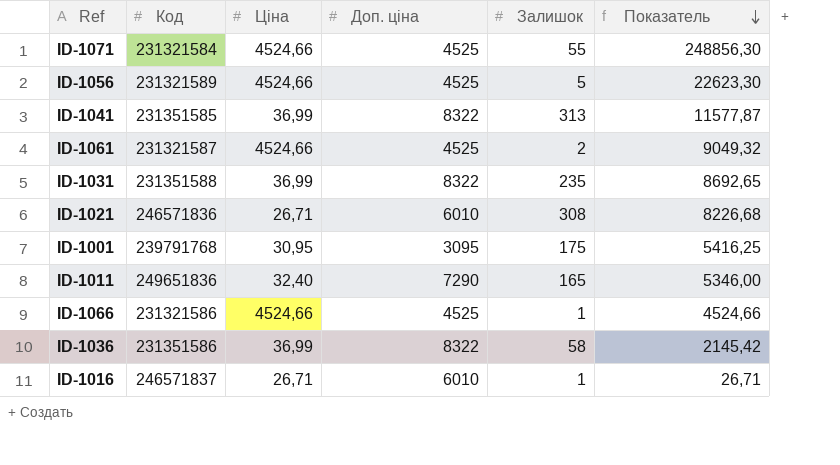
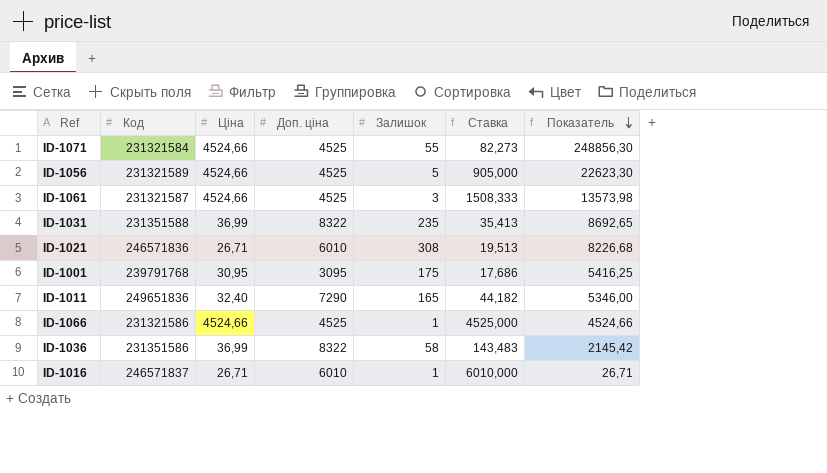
column Ставка | formula: none -> [Доп. ціна] / [Залишок]
row ID-1041: 231351585 | 36,99 | 8322 | 313 | 11577,87 -> none
ID-1061 | Залишок: 2 -> 3
ID-1061 | Показатель: 9049,32 -> 13573,98

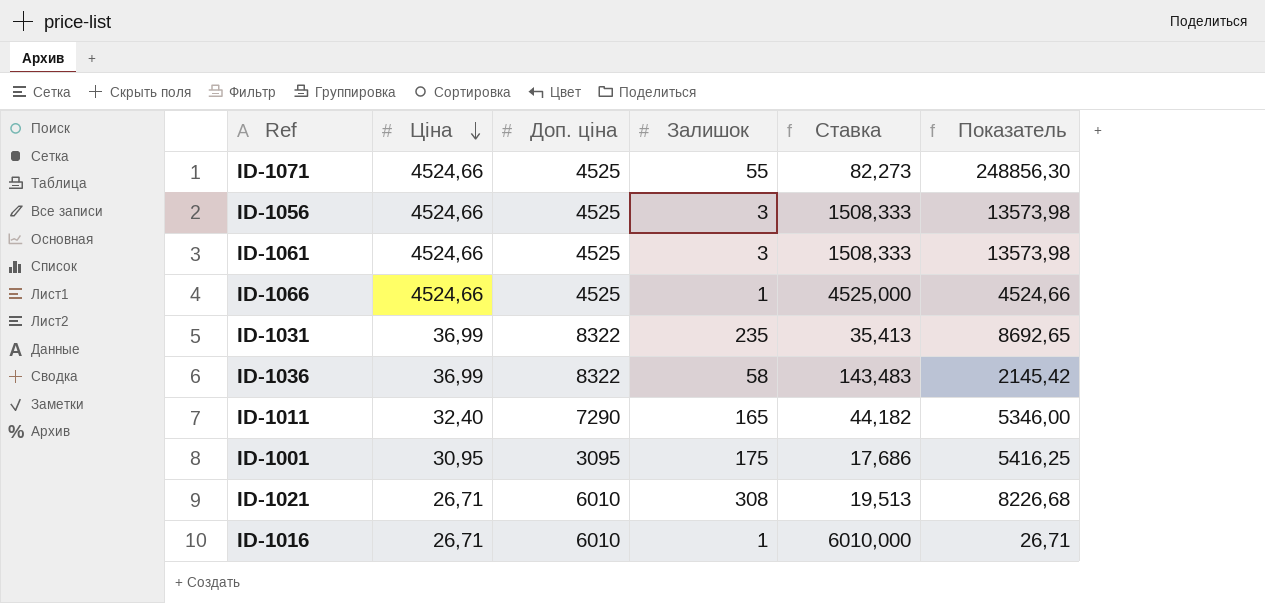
row order: Показатель descending -> Ціна descending
column Код | position: 2 -> none
ID-1056 | Залишок: 5 -> 3
ID-1056 | Ставка: 905,000 -> 1508,333
ID-1056 | Показатель: 22623,30 -> 13573,98

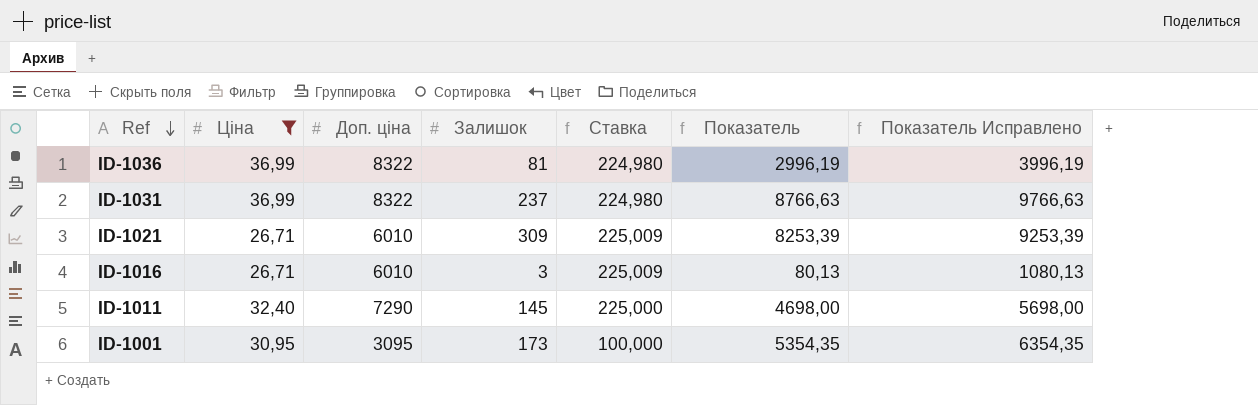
filter: none -> Ціна != 4524,66
row order: Ціна descending -> Ref descending
column Ставка | formula: [Доп. ціна] / [Залишок] -> [Доп. ціна] / [Ціна]
column Показатель Исправлено | formula: none -> [Показатель] + 1000
ID-1036 | Залишок: 58 -> 81
ID-1036 | Показатель: 2145,42 -> 2996,19
ID-1031 | Залишок: 235 -> 237
ID-1031 | Показатель: 8692,65 -> 8766,63
ID-1021 | Залишок: 308 -> 309
ID-1021 | Показатель: 8226,68 -> 8253,39
ID-1016 | Залишок: 1 -> 3
ID-1016 | Показатель: 26,71 -> 80,13
ID-1011 | Залишок: 165 -> 145
ID-1011 | Показатель: 5346,00 -> 4698,00
ID-1001 | Залишок: 175 -> 173
ID-1001 | Показатель: 5416,25 -> 5354,35

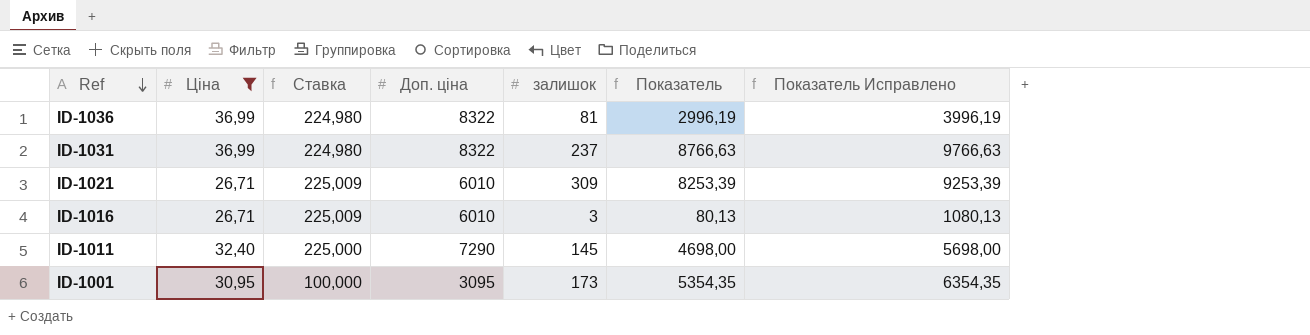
column Ставка | position: 5 -> 3
column name: Залишок -> залишок

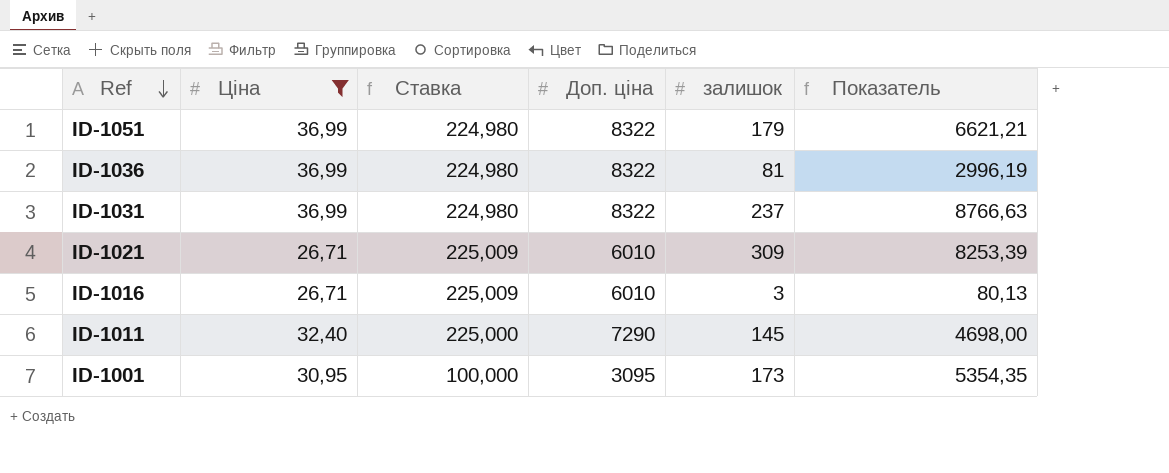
column Показатель Исправлено | formula: [Показатель] + 1000 -> none
row ID-1051: none -> 36,99 | 224,980 | 8322 | 179 | 6621,21

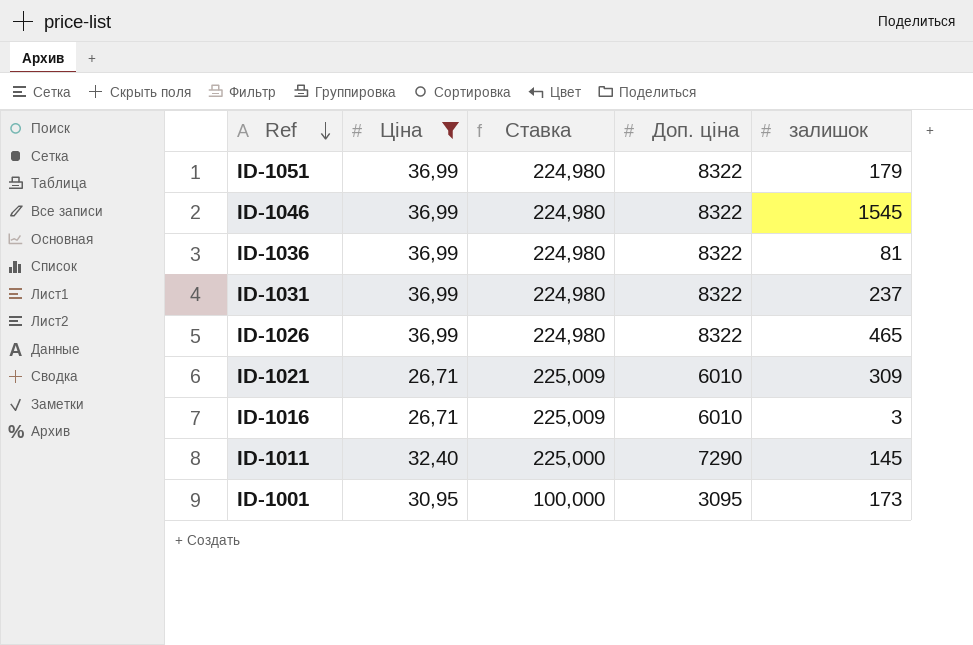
column Показатель | formula: [Ціна] * [залишок] -> none
row ID-1046: none -> 36,99 | 224,980 | 8322 | 1545
row ID-1026: none -> 36,99 | 224,980 | 8322 | 465

